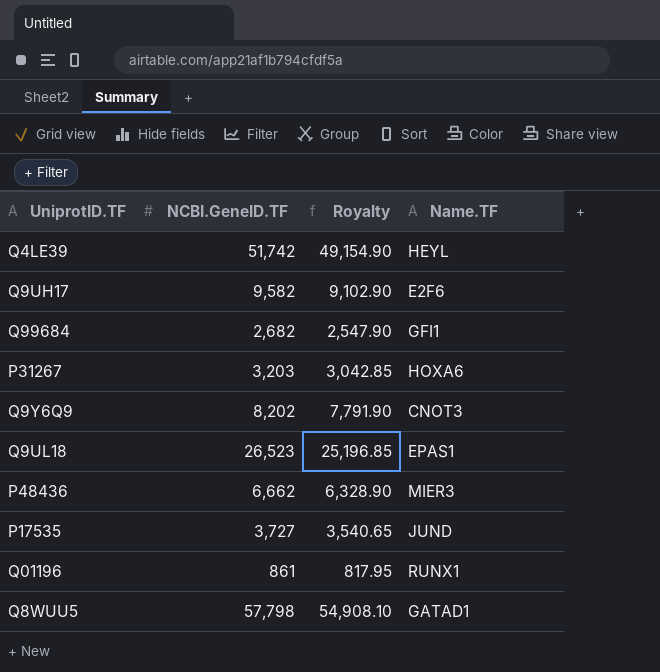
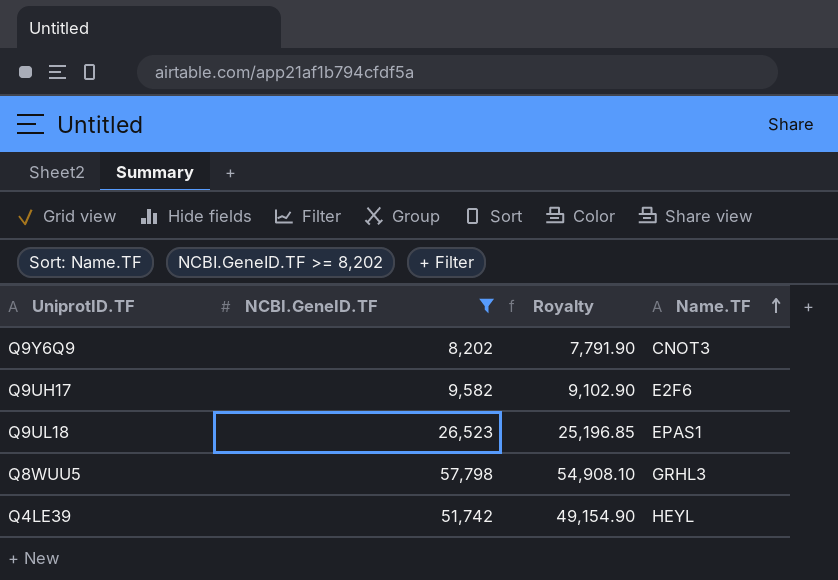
filter: none -> NCBI.GeneID.TF >= 8,202
row order: none -> Name.TF ascending
Q8WUU5 | Name.TF: GATAD1 -> GRHL3

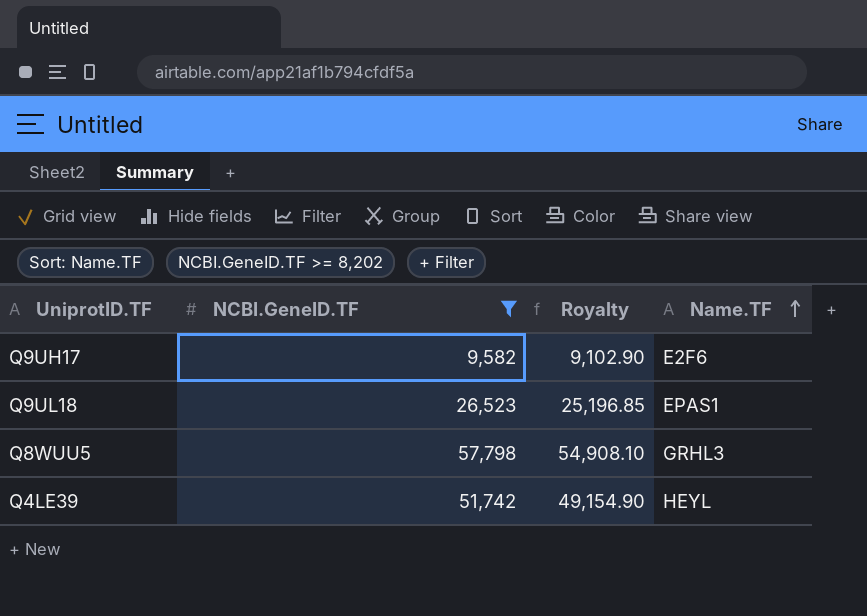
row Q9Y6Q9: 8,202 | 7,791.90 | CNOT3 -> none

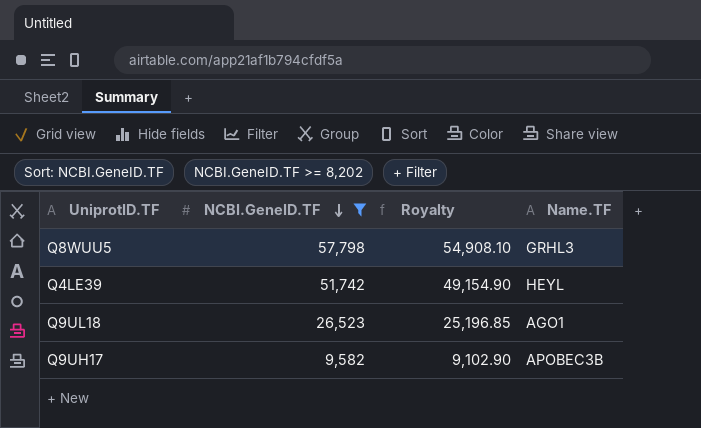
row order: Name.TF ascending -> NCBI.GeneID.TF descending
Q9UL18 | Name.TF: EPAS1 -> AGO1
Q9UH17 | Name.TF: E2F6 -> APOBEC3B

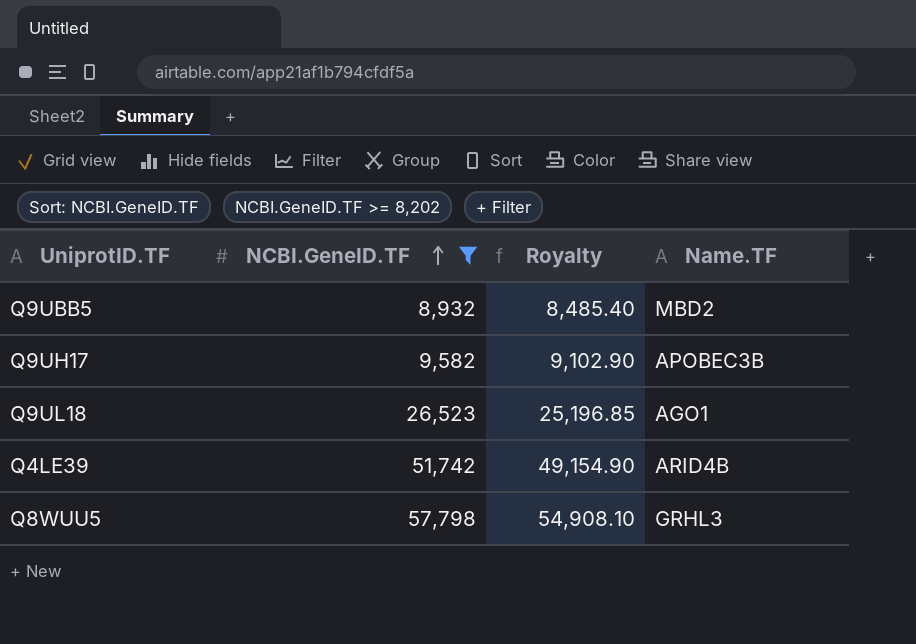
row order: NCBI.GeneID.TF descending -> NCBI.GeneID.TF ascending
row Q9UBB5: none -> 8,932 | 8,485.40 | MBD2
Q4LE39 | Name.TF: HEYL -> ARID4B

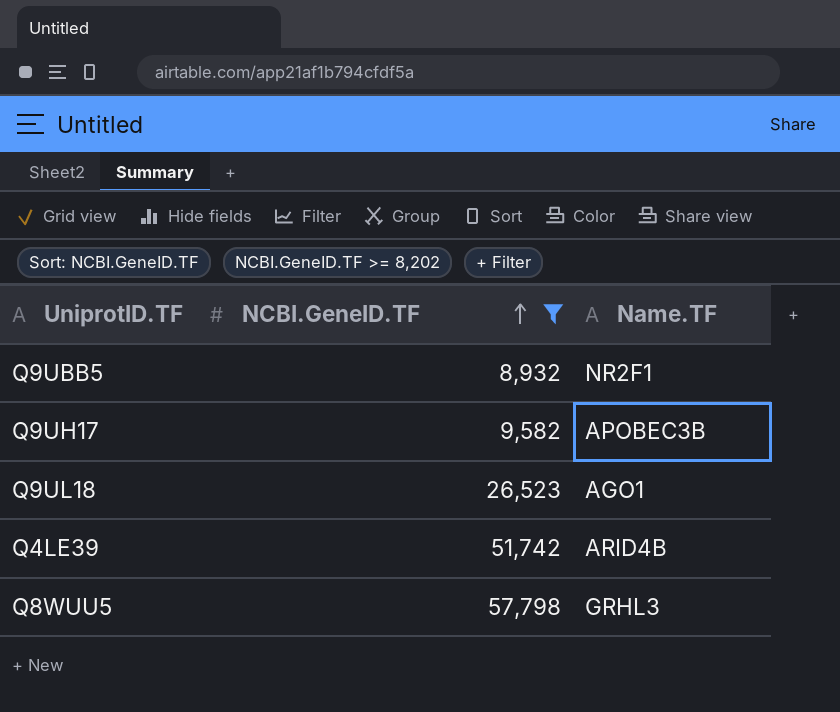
column Royalty | formula: [NCBI.GeneID.TF] * 0.95 -> none
Q9UBB5 | Name.TF: MBD2 -> NR2F1

